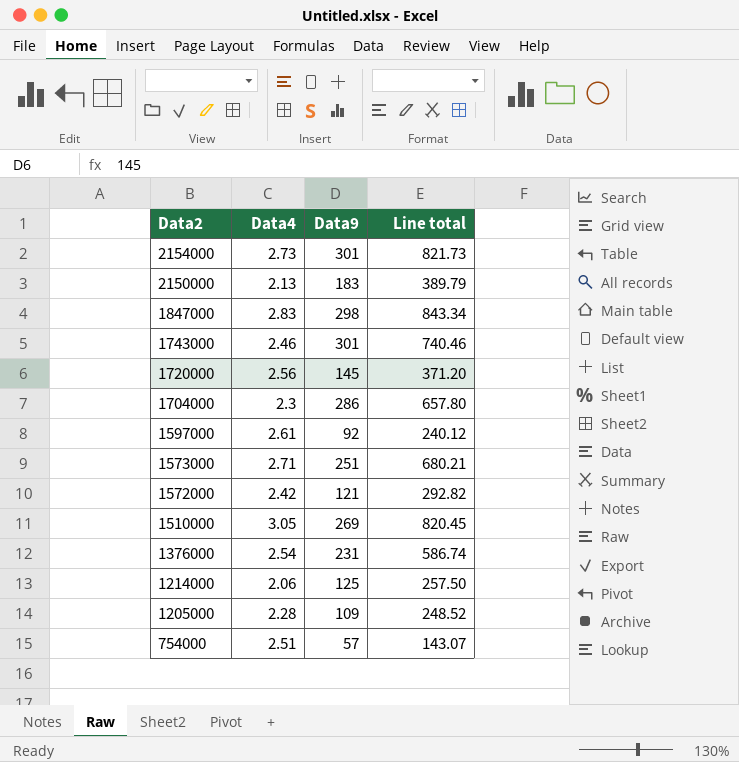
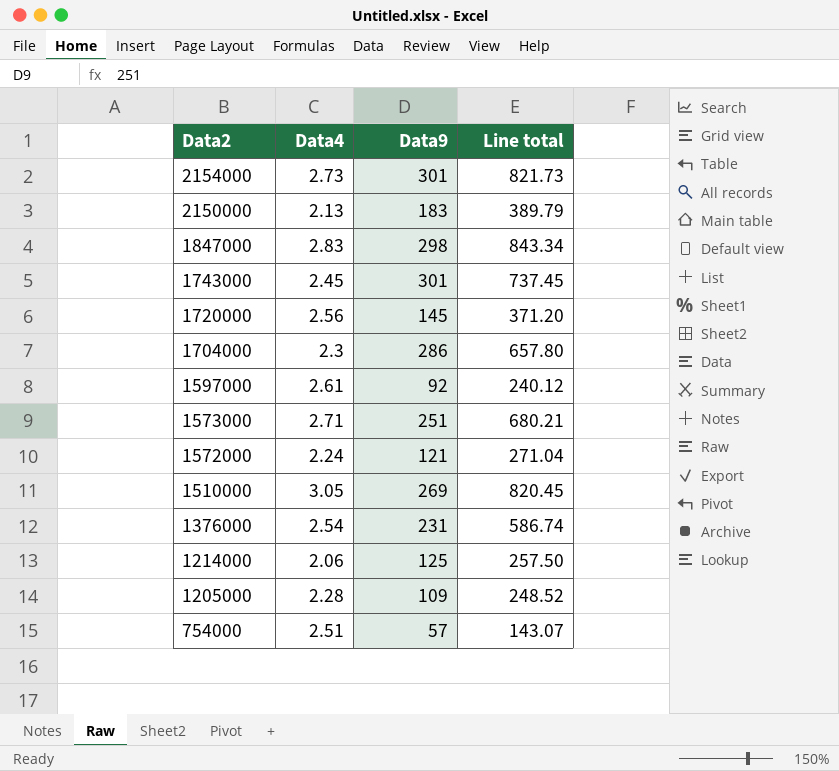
1743000 | Data4: 2.46 -> 2.45
1743000 | Line total: 740.46 -> 737.45
1572000 | Data4: 2.42 -> 2.24
1572000 | Line total: 292.82 -> 271.04

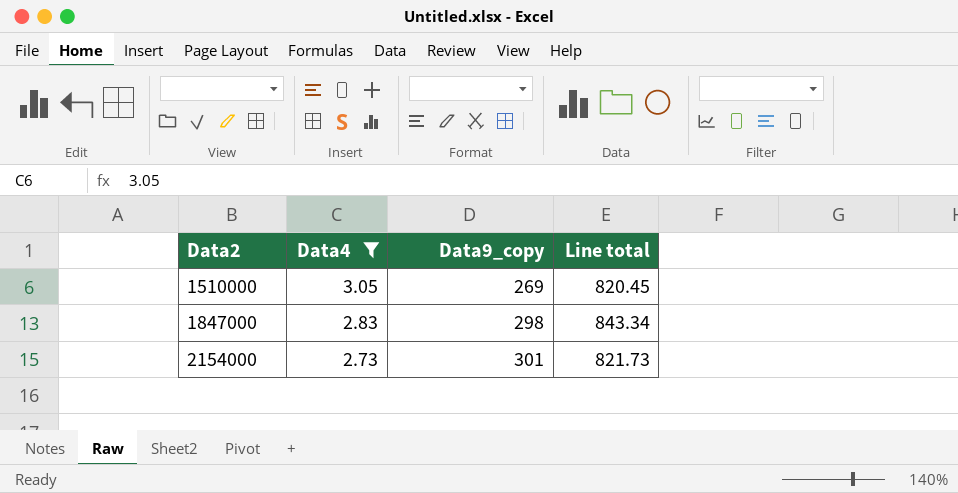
filter: none -> Data4 >= 2.73
row order: Data2 descending -> Data2 ascending
column name: Data9 -> Data9_copy

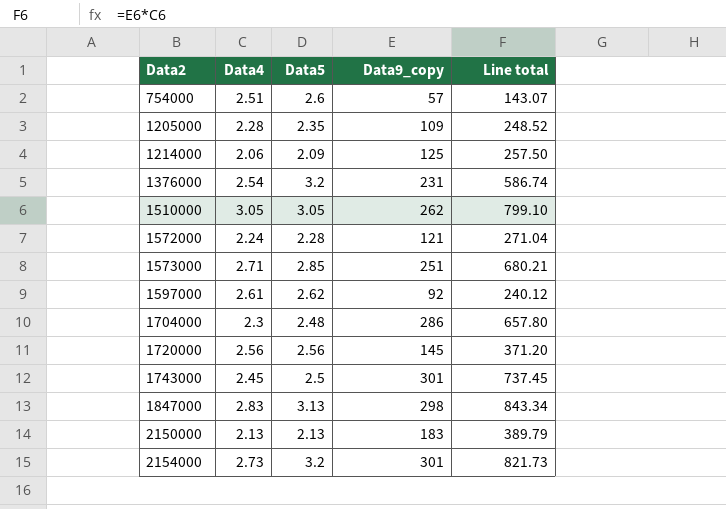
filter: Data4 >= 2.73 -> none
column Data5 | position: none -> 3
1510000 | Data9_copy: 269 -> 262
1510000 | Line total: 820.45 -> 799.10

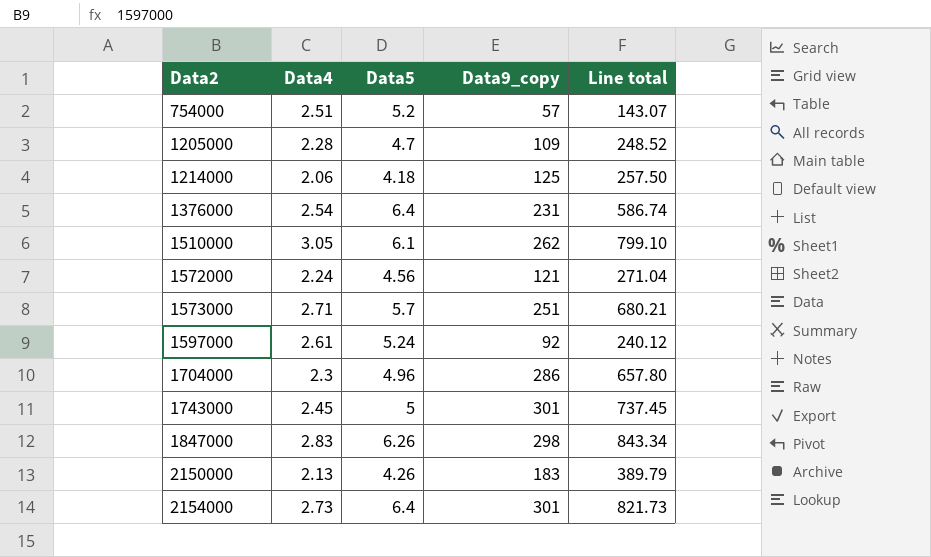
row 1720000: 2.56 | 2.56 | 145 | 371.20 -> none
754000 | Data5: 2.6 -> 5.2
1205000 | Data5: 2.35 -> 4.7
1214000 | Data5: 2.09 -> 4.18
1376000 | Data5: 3.2 -> 6.4
1510000 | Data5: 3.05 -> 6.1
1572000 | Data5: 2.28 -> 4.56
1573000 | Data5: 2.85 -> 5.7
1597000 | Data5: 2.62 -> 5.24
1704000 | Data5: 2.48 -> 4.96
1743000 | Data5: 2.5 -> 5
1847000 | Data5: 3.13 -> 6.26
2150000 | Data5: 2.13 -> 4.26
2154000 | Data5: 3.2 -> 6.4

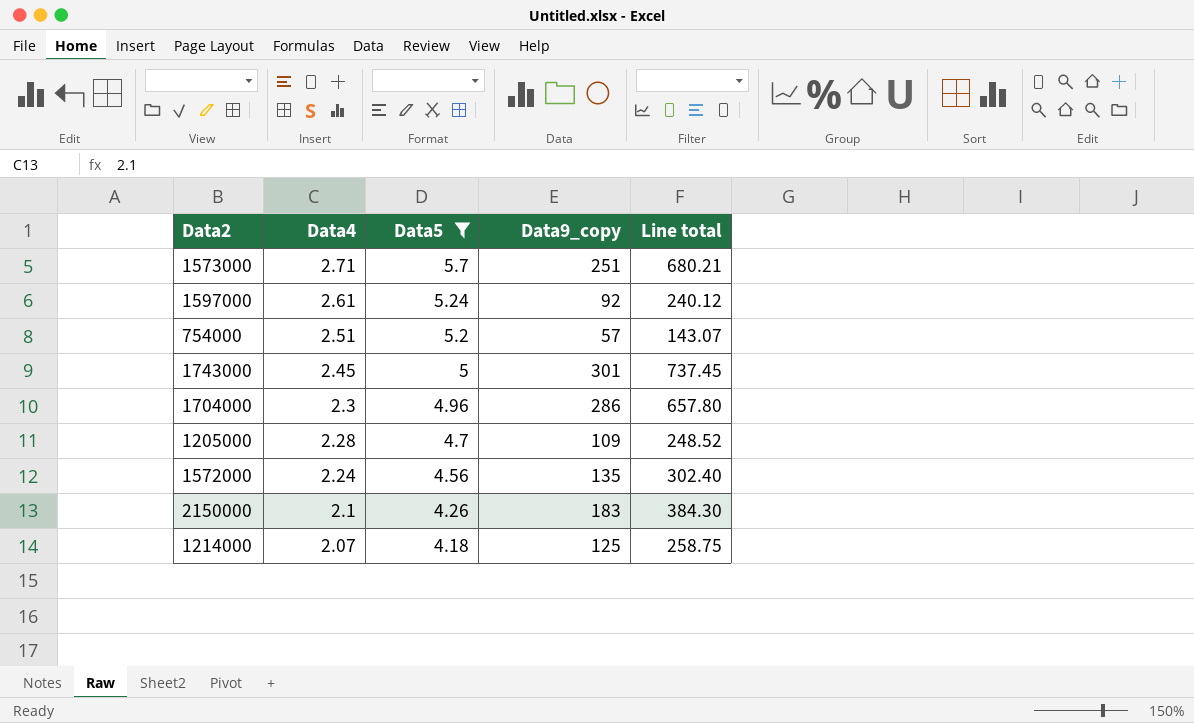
filter: none -> Data5 <= 5.7
row order: Data2 ascending -> Data4 descending
1572000 | Data9_copy: 121 -> 135
1572000 | Line total: 271.04 -> 302.40
2150000 | Data4: 2.13 -> 2.1
2150000 | Line total: 389.79 -> 384.30
1214000 | Data4: 2.06 -> 2.07
1214000 | Line total: 257.50 -> 258.75

